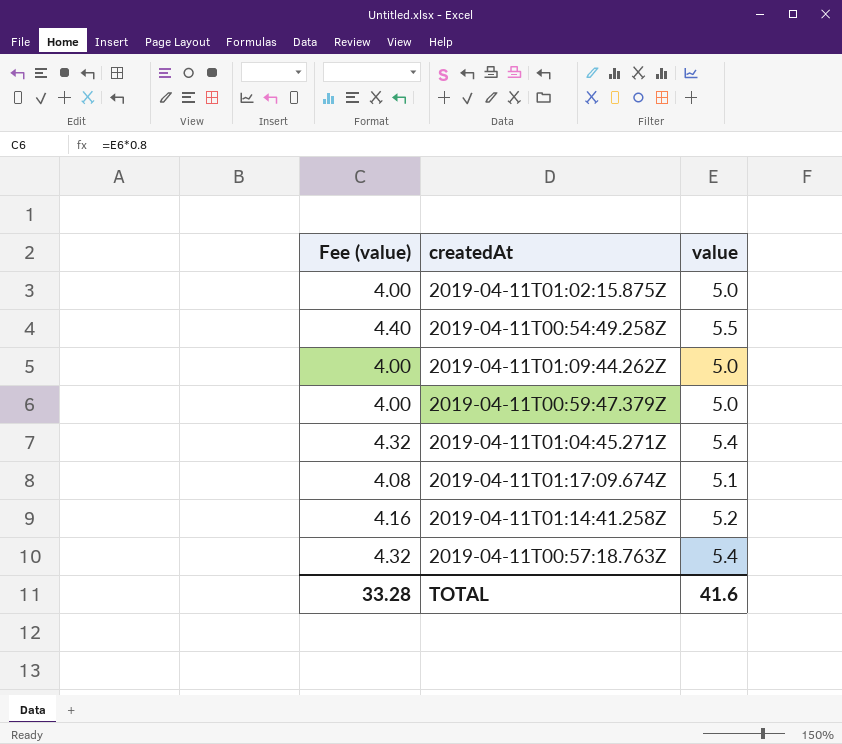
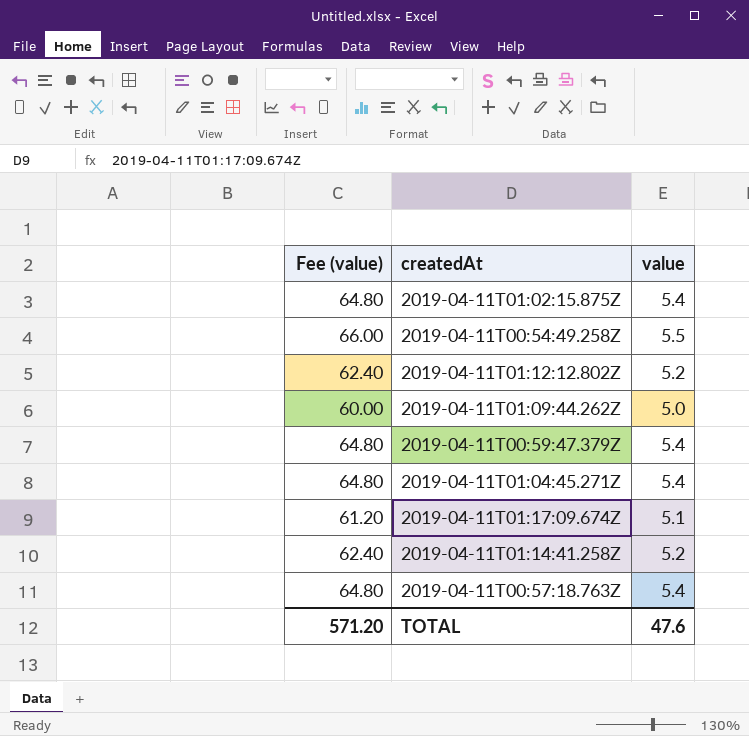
column Fee (value) | formula: [value] * 0.8 -> [value] * 12
2019-04-11T01:02:15.875Z | value: 5.0 -> 5.4
row 2019-04-11T01:12:12.802Z: none -> 62.40 | 5.2
2019-04-11T00:59:47.379Z | value: 5.0 -> 5.4
TOTAL | Fee (value): 33.28 -> 571.20
TOTAL | value: 41.6 -> 47.6

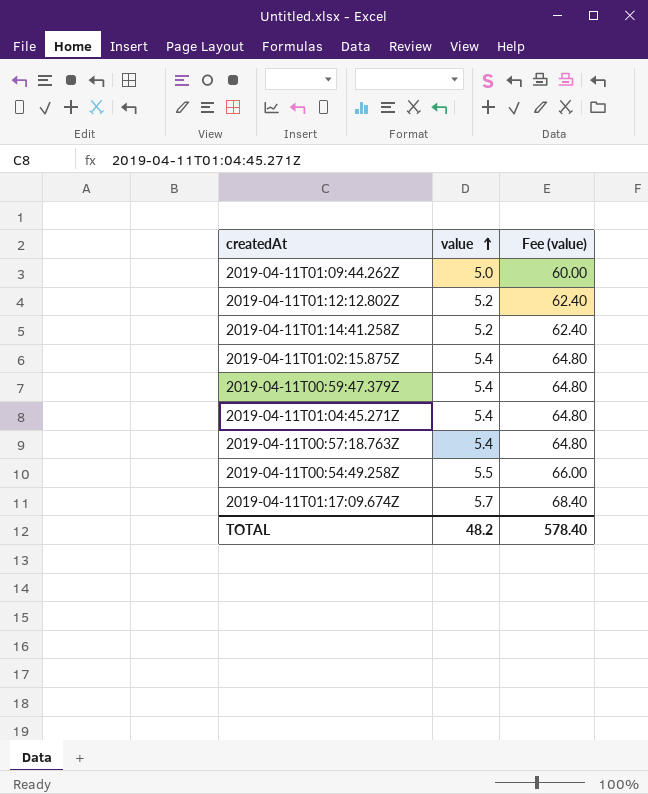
row order: none -> value ascending
column Fee (value) | position: 1 -> 3
2019-04-11T01:17:09.674Z | value: 5.1 -> 5.7
2019-04-11T01:17:09.674Z | Fee (value): 61.20 -> 68.40
TOTAL | value: 47.6 -> 48.2
TOTAL | Fee (value): 571.20 -> 578.40

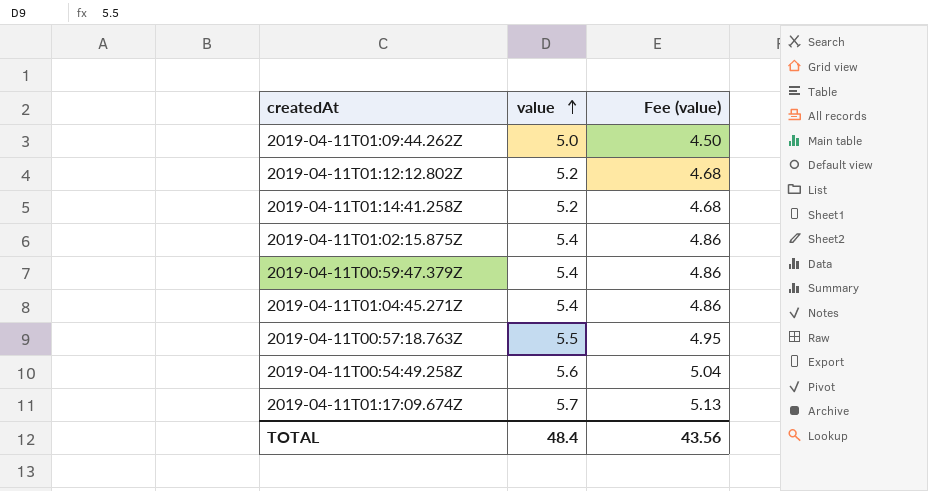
column Fee (value) | formula: [value] * 12 -> [value] * 0.9
2019-04-11T00:57:18.763Z | value: 5.4 -> 5.5
2019-04-11T00:54:49.258Z | value: 5.5 -> 5.6
TOTAL | value: 48.2 -> 48.4
TOTAL | Fee (value): 578.40 -> 43.56

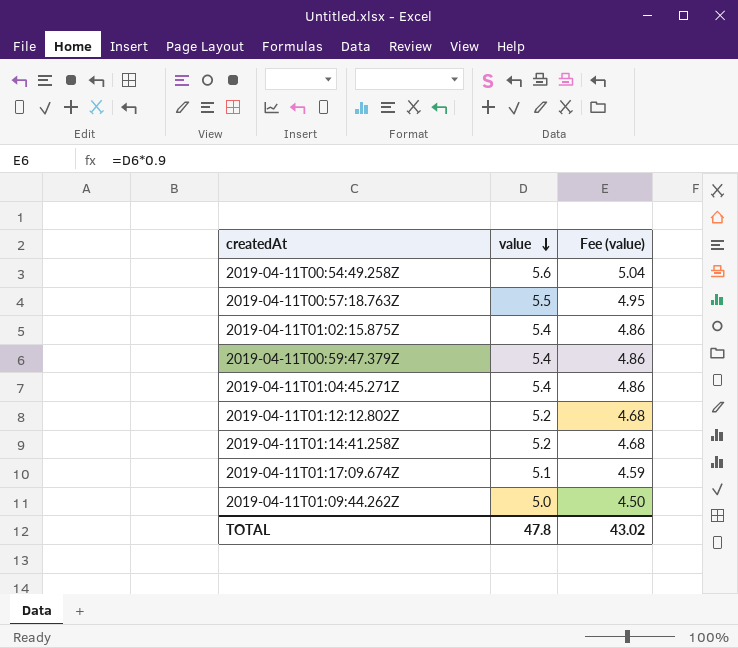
row order: value ascending -> value descending
2019-04-11T01:17:09.674Z | value: 5.7 -> 5.1
2019-04-11T01:17:09.674Z | Fee (value): 5.13 -> 4.59
TOTAL | value: 48.4 -> 47.8
TOTAL | Fee (value): 43.56 -> 43.02

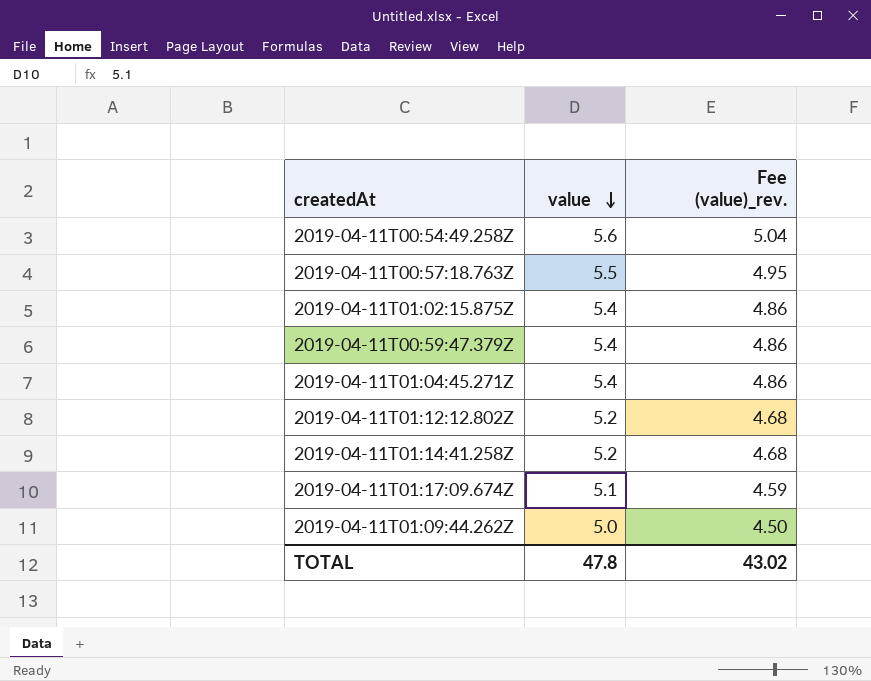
column name: Fee (value) -> Fee (value)_rev.

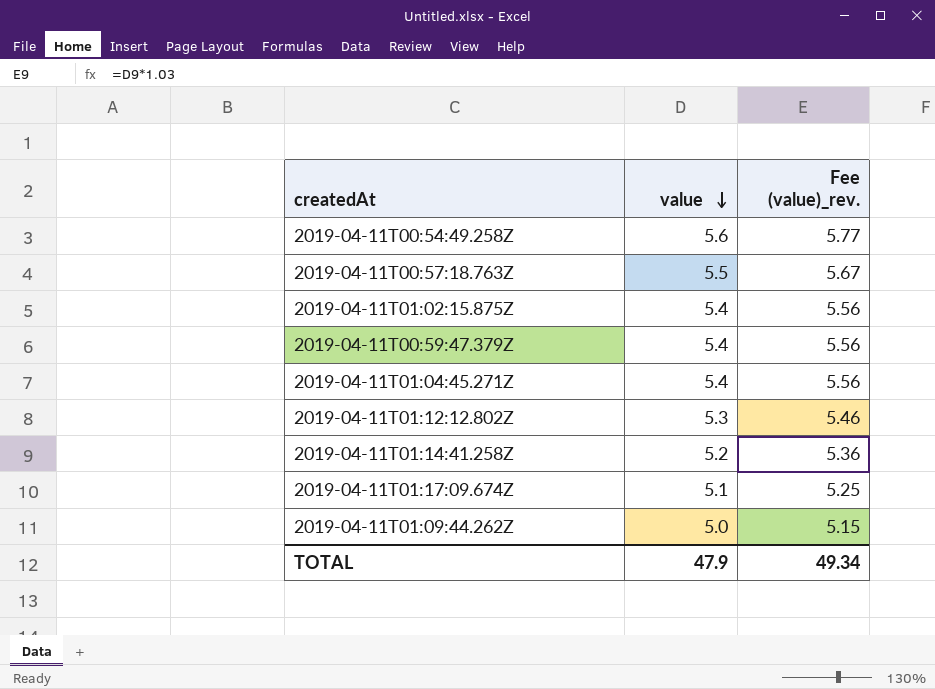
column Fee (value)_rev. | formula: [value] * 0.9 -> [value] * 1.03
2019-04-11T01:12:12.802Z | value: 5.2 -> 5.3
TOTAL | value: 47.8 -> 47.9
TOTAL | Fee (value)_rev.: 43.02 -> 49.34

